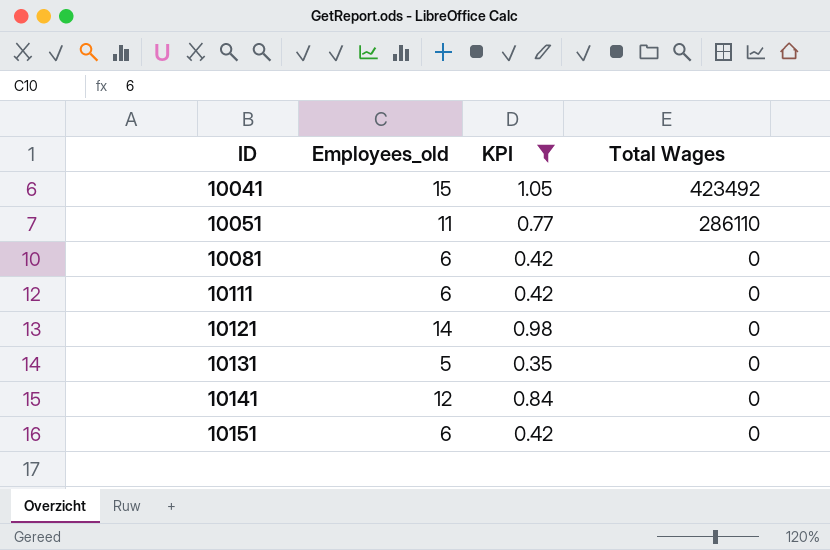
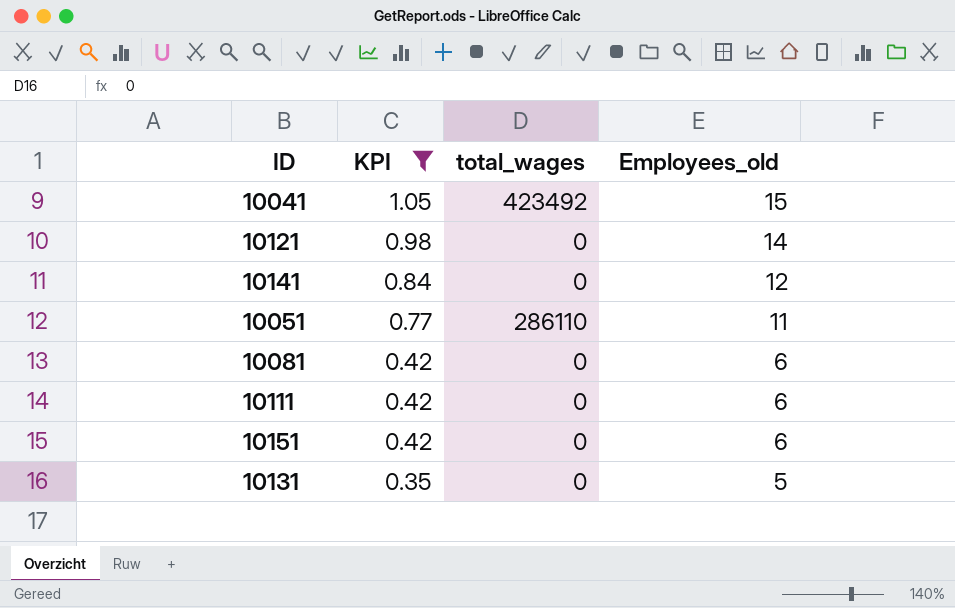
row order: ID ascending -> KPI descending
column name: Total Wages -> total_wages
column Employees_old | position: 2 -> 4

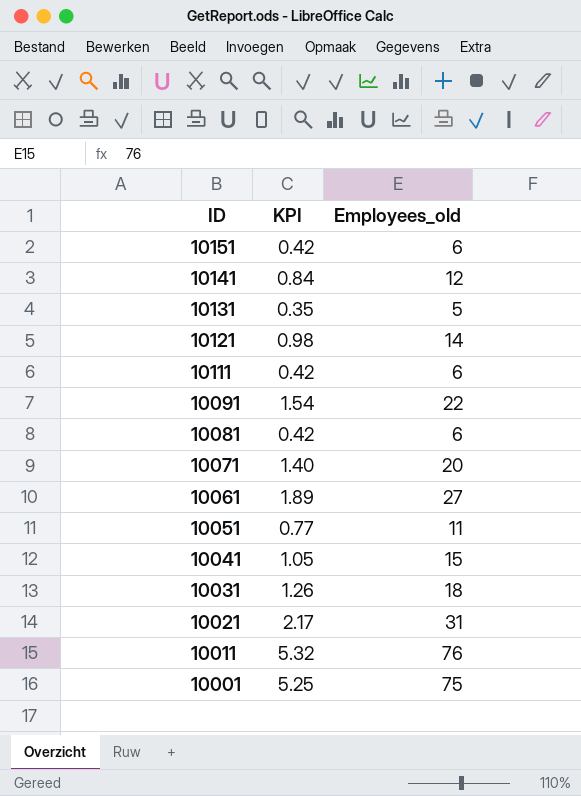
filter: KPI <= 1.05 -> none
row order: KPI descending -> ID descending
column total_wages | position: 3 -> none

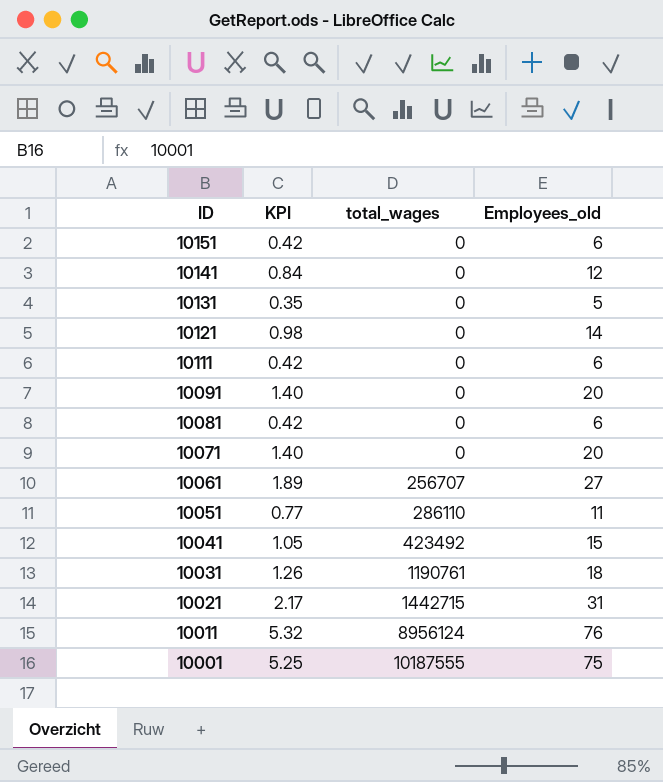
column total_wages | position: none -> 3
10091 | KPI: 1.54 -> 1.40
10091 | Employees_old: 22 -> 20

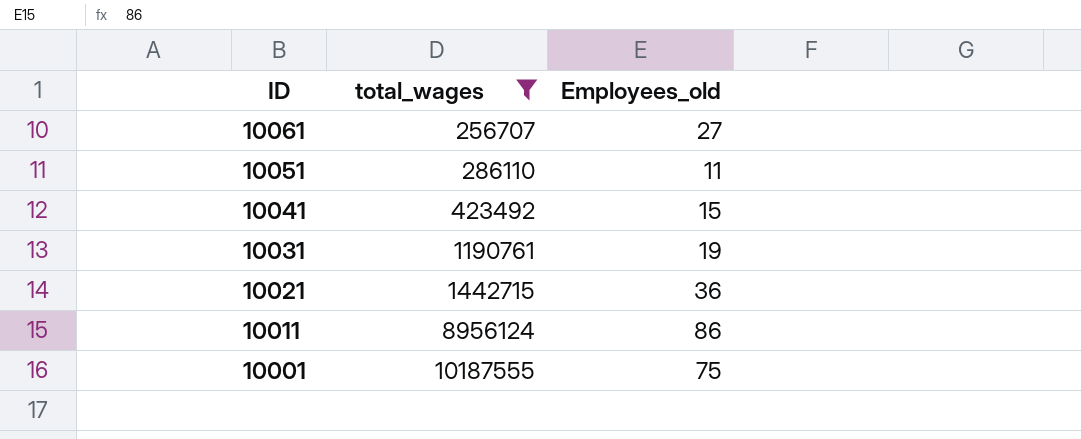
filter: none -> total_wages != 0
column KPI | formula: [Employees_old] * 0.07 -> none
10031 | Employees_old: 18 -> 19
10021 | Employees_old: 31 -> 36
10011 | Employees_old: 76 -> 86

